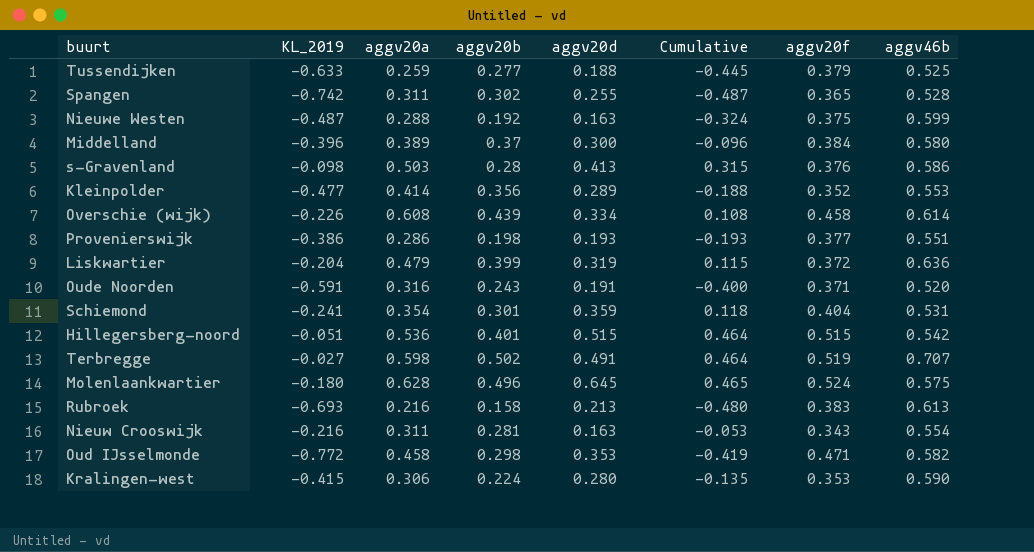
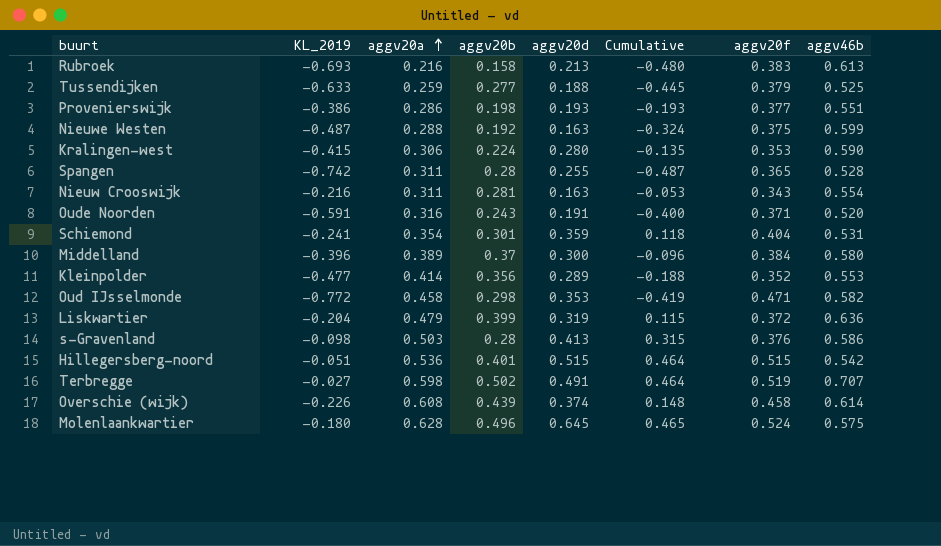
row order: none -> aggv20a ascending
Spangen | aggv20b: 0.302 -> 0.28
Overschie (wijk) | aggv20d: 0.334 -> 0.374
Overschie (wijk) | Cumulative: 0.108 -> 0.148

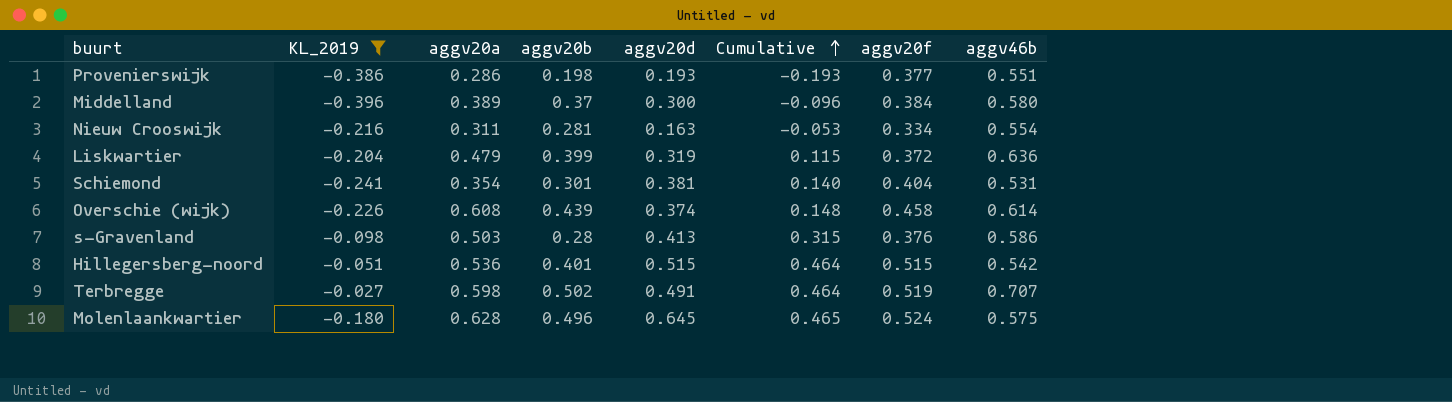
filter: none -> KL_2019 >= -0.396
row order: aggv20a ascending -> Cumulative ascending
Nieuw Crooswijk | aggv20f: 0.343 -> 0.334
Schiemond | aggv20d: 0.359 -> 0.381
Schiemond | Cumulative: 0.118 -> 0.140

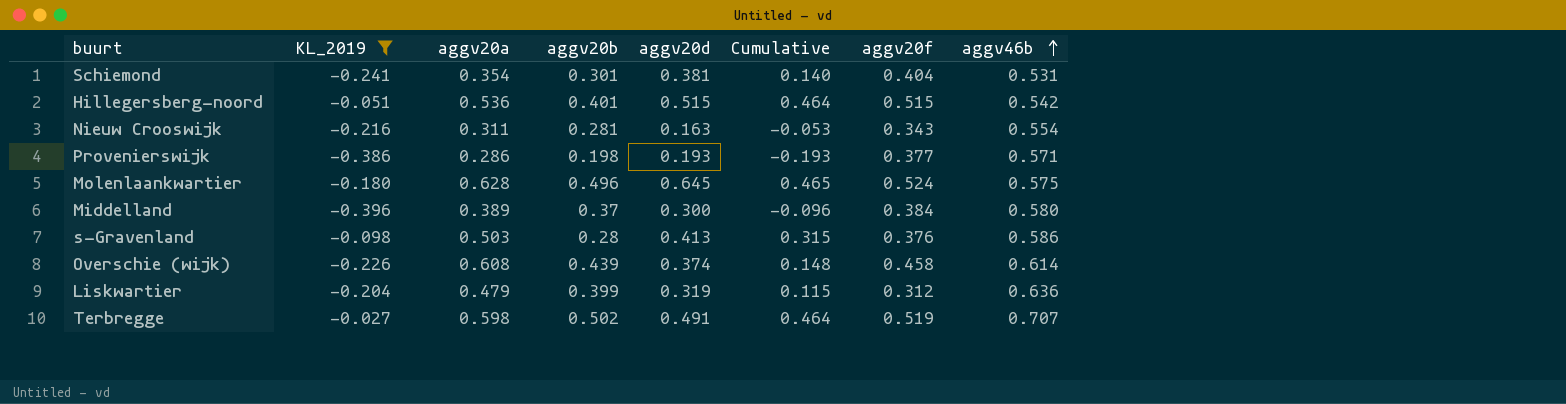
row order: Cumulative ascending -> aggv46b ascending
Nieuw Crooswijk | aggv20f: 0.334 -> 0.343
Provenierswijk | aggv46b: 0.551 -> 0.571
Liskwartier | aggv20f: 0.372 -> 0.312

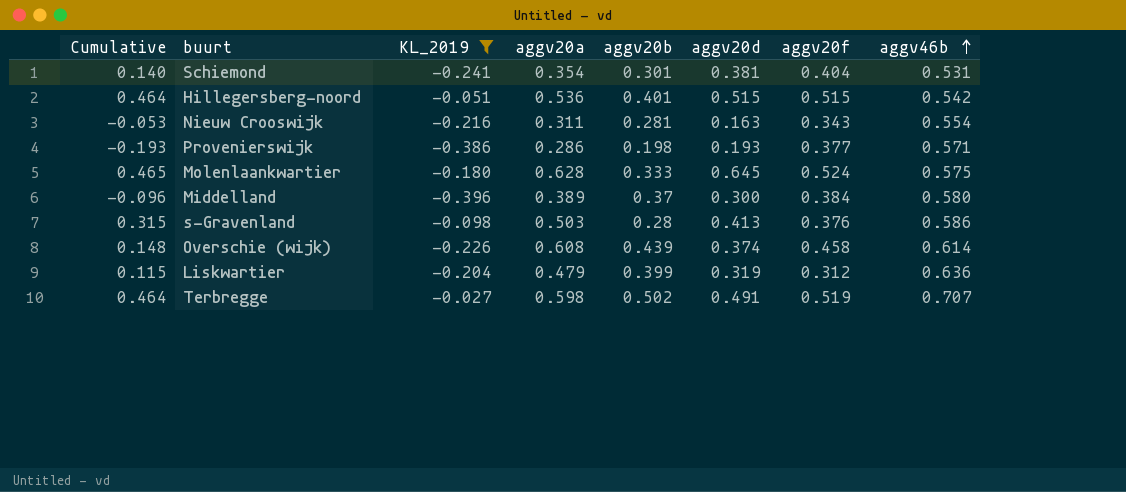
column Cumulative | position: 6 -> 1
Molenlaankwartier | aggv20b: 0.496 -> 0.333

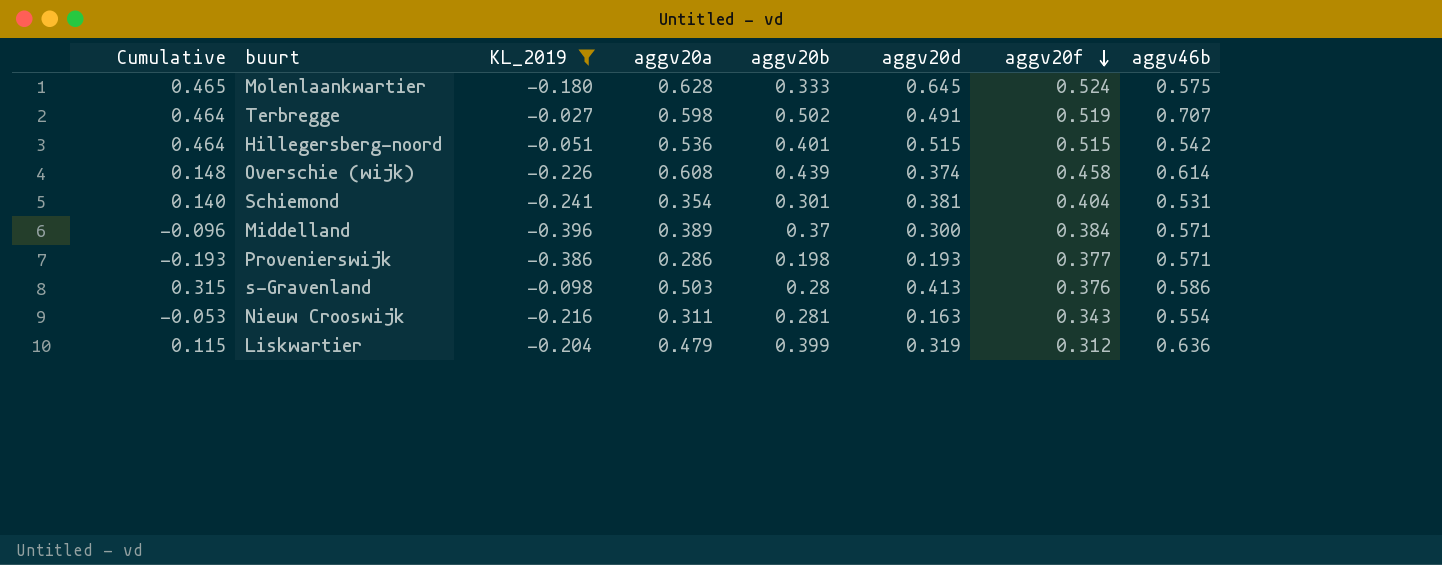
row order: aggv46b ascending -> aggv20f descending
Middelland | aggv46b: 0.580 -> 0.571

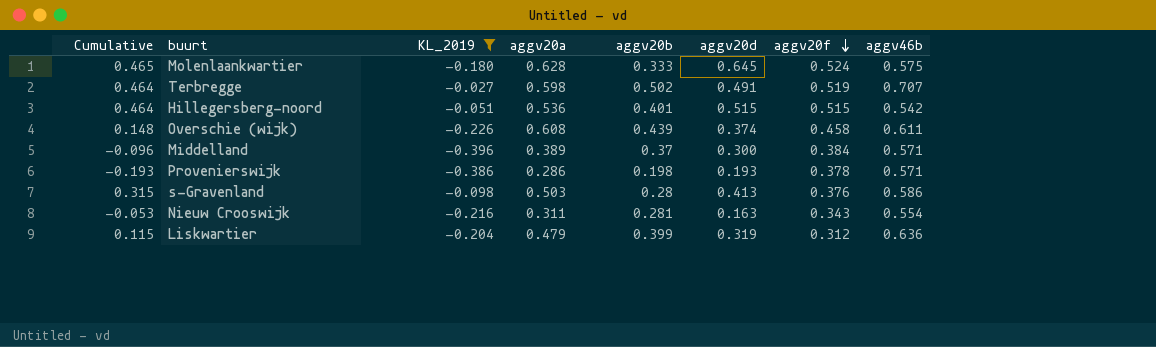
row Schiemond: 0.140 | -0.241 | 0.354 | 0.301 | 0.381 | 0.404 | 0.531 -> none
Overschie (wijk) | aggv46b: 0.614 -> 0.611
Provenierswijk | aggv20f: 0.377 -> 0.378

